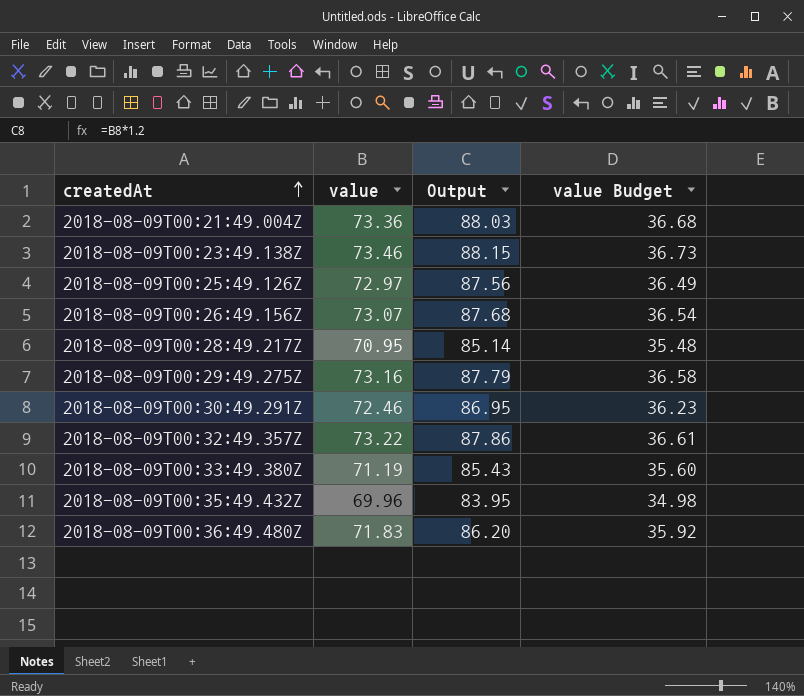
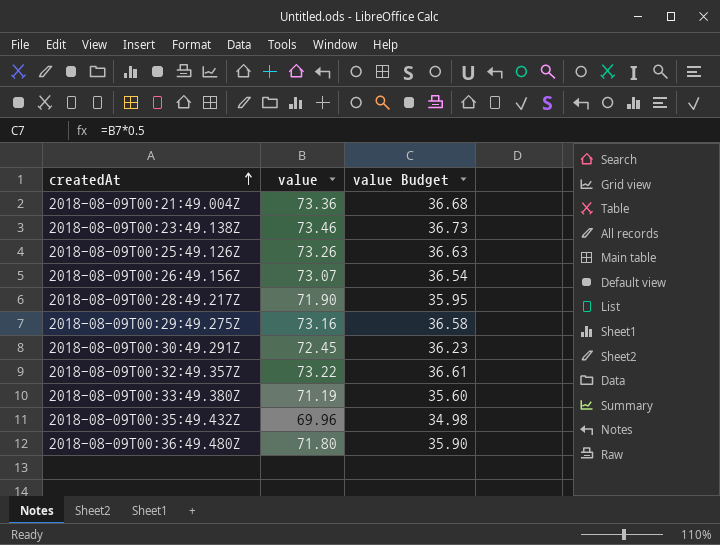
column Output | formula: [value] * 1.2 -> none
2018-08-09T00:25:49.126Z | value: 72.97 -> 73.26
2018-08-09T00:25:49.126Z | value Budget: 36.49 -> 36.63
2018-08-09T00:28:49.217Z | value: 70.95 -> 71.90
2018-08-09T00:28:49.217Z | value Budget: 35.48 -> 35.95
2018-08-09T00:30:49.291Z | value: 72.46 -> 72.45
2018-08-09T00:36:49.480Z | value: 71.83 -> 71.80
2018-08-09T00:36:49.480Z | value Budget: 35.92 -> 35.90

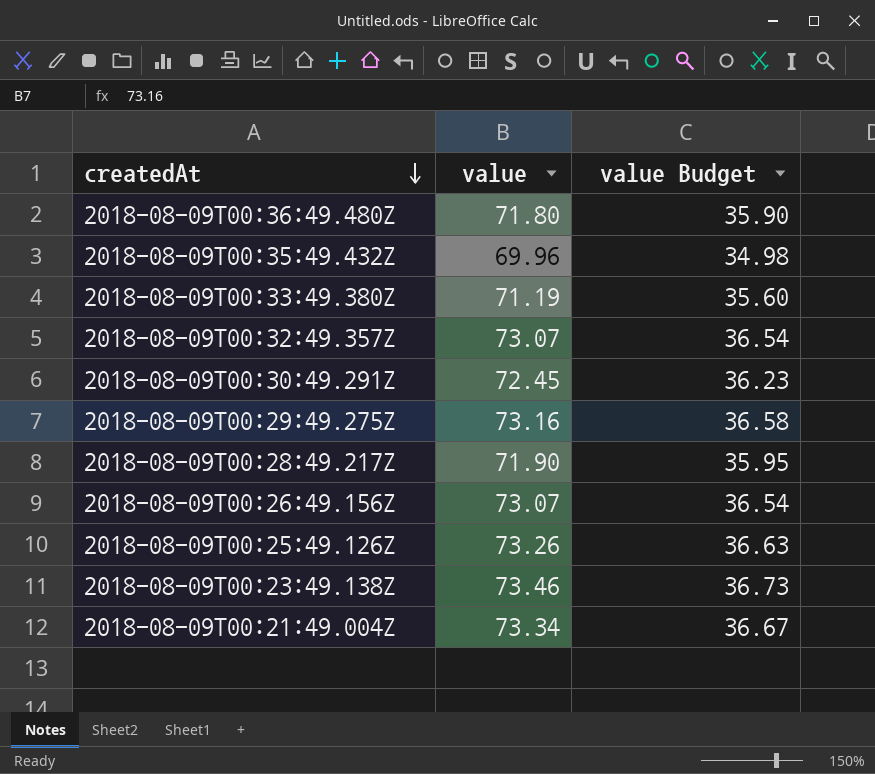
row order: createdAt ascending -> createdAt descending
2018-08-09T00:32:49.357Z | value: 73.22 -> 73.07
2018-08-09T00:32:49.357Z | value Budget: 36.61 -> 36.54
2018-08-09T00:21:49.004Z | value: 73.36 -> 73.34
2018-08-09T00:21:49.004Z | value Budget: 36.68 -> 36.67

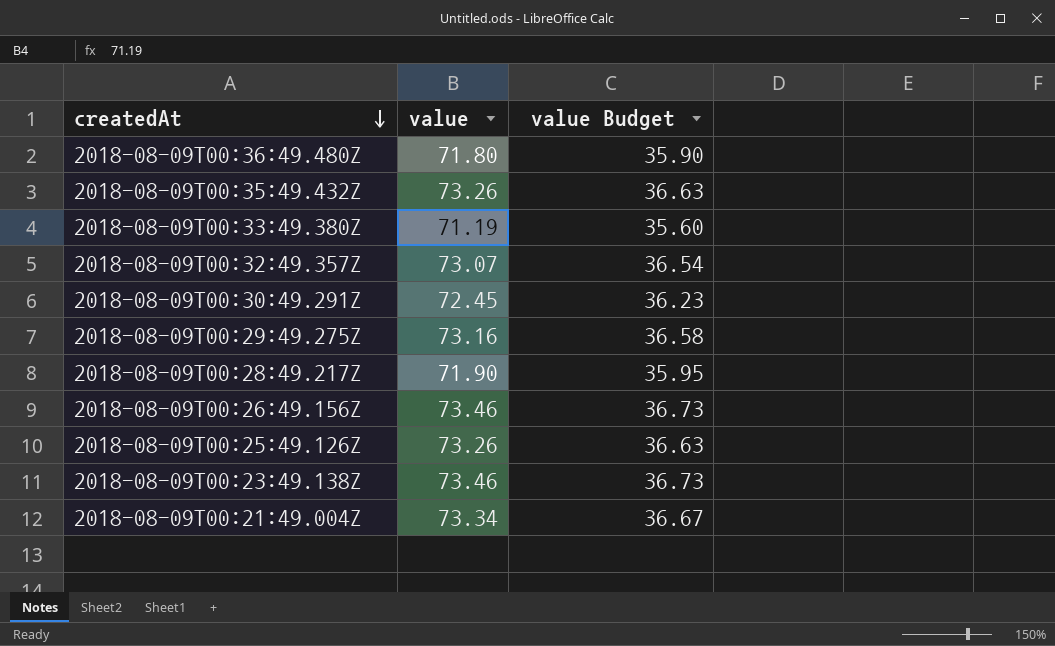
2018-08-09T00:35:49.432Z | value: 69.96 -> 73.26
2018-08-09T00:35:49.432Z | value Budget: 34.98 -> 36.63
2018-08-09T00:26:49.156Z | value: 73.07 -> 73.46
2018-08-09T00:26:49.156Z | value Budget: 36.54 -> 36.73

